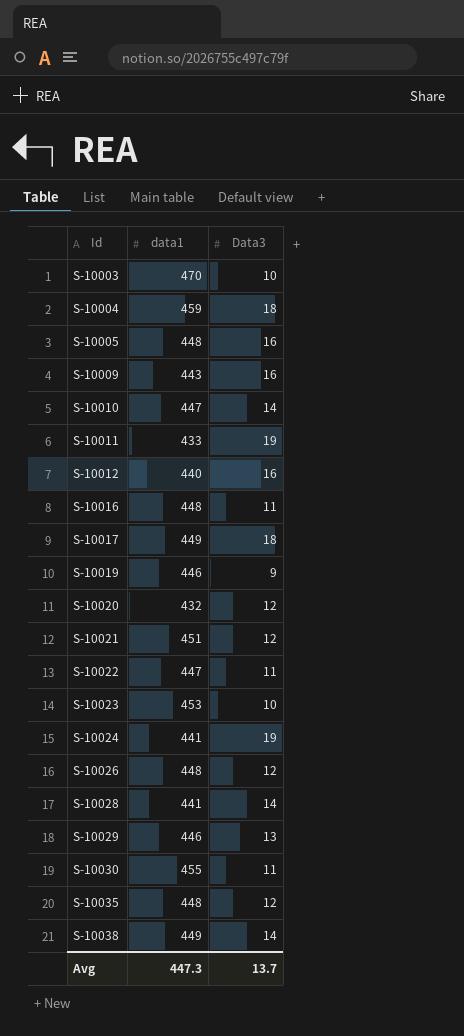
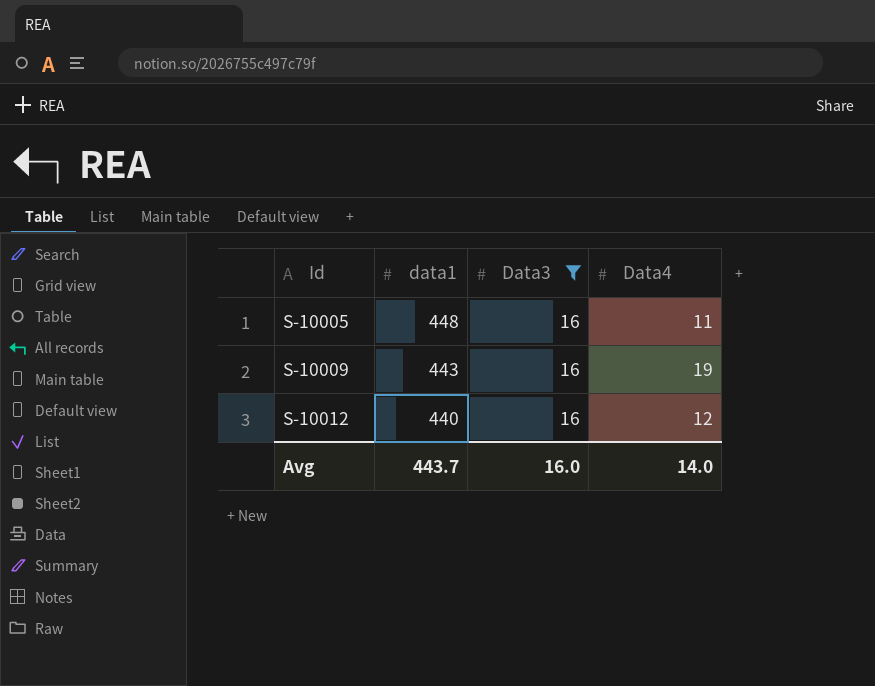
filter: none -> Data3 = 16
column Data4 | position: none -> 4
Avg | data1: 447.3 -> 443.7
Avg | Data3: 13.7 -> 16.0

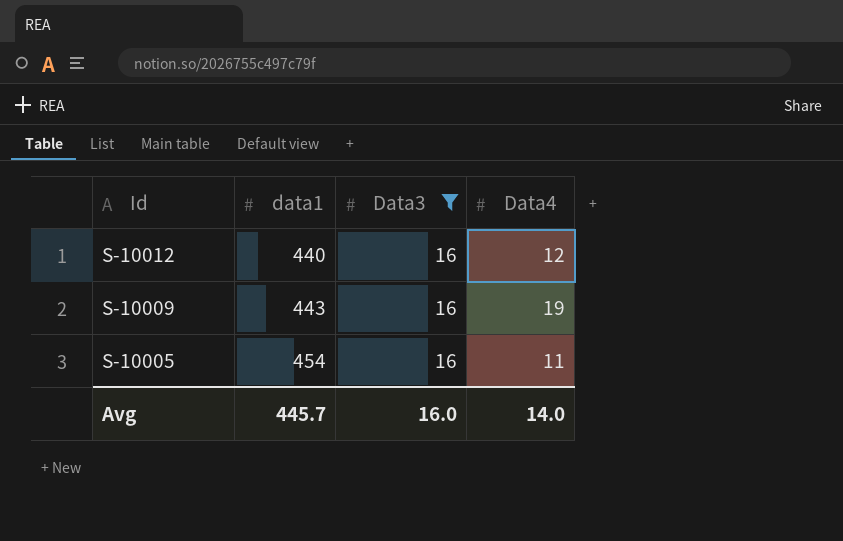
row order: Id ascending -> Id descending
S-10005 | data1: 448 -> 454
Avg | data1: 443.7 -> 445.7

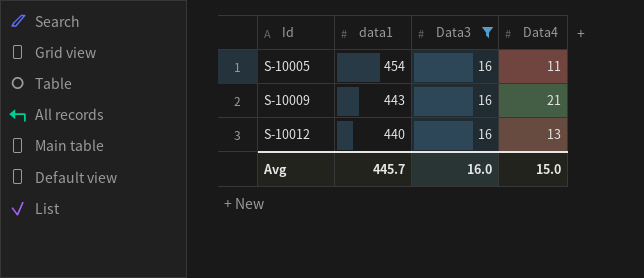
row order: Id descending -> Id ascending
S-10009 | Data4: 19 -> 21
S-10012 | Data4: 12 -> 13
Avg | Data4: 14.0 -> 15.0

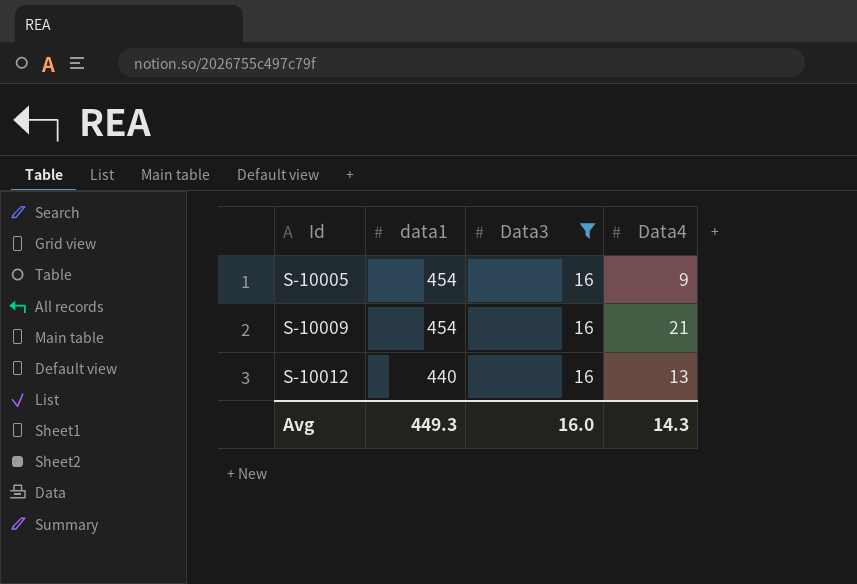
S-10005 | Data4: 11 -> 9
S-10009 | data1: 443 -> 454
Avg | data1: 445.7 -> 449.3
Avg | Data4: 15.0 -> 14.3

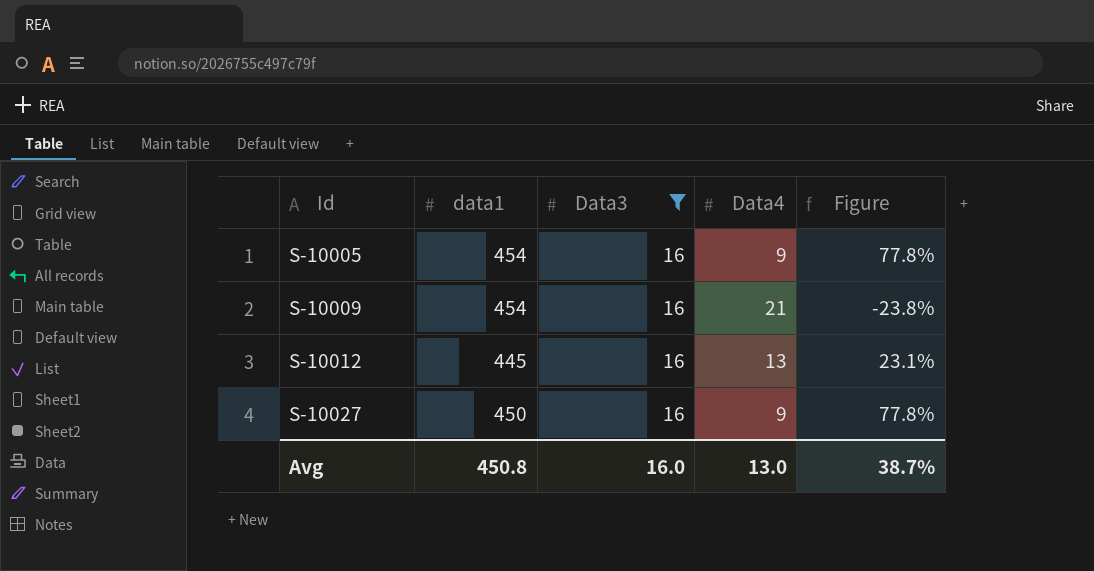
column Figure | formula: none -> ([Data3] - [Data4]) / [Data4]
S-10012 | data1: 440 -> 445
row S-10027: none -> 450 | 16 | 9 | 77.8%
Avg | data1: 449.3 -> 450.8
Avg | Data4: 14.3 -> 13.0

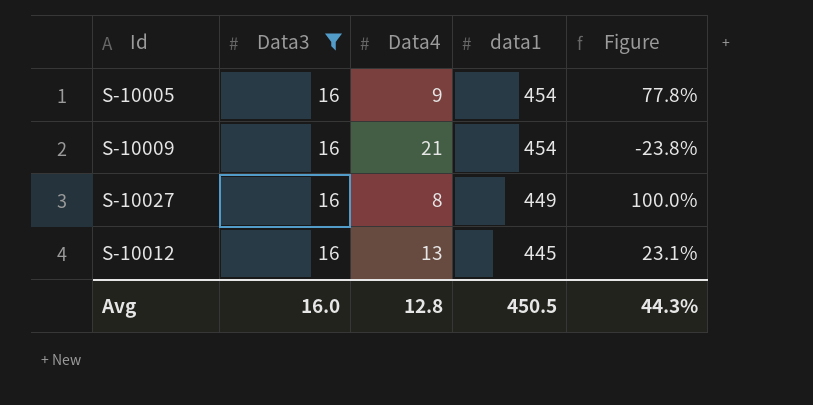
row order: Id ascending -> data1 descending
column data1 | position: 2 -> 4
S-10027 | Data4: 9 -> 8
S-10027 | data1: 450 -> 449
S-10027 | Figure: 77.8% -> 100.0%
Avg | Data4: 13.0 -> 12.8
Avg | data1: 450.8 -> 450.5
Avg | Figure: 38.7% -> 44.3%

